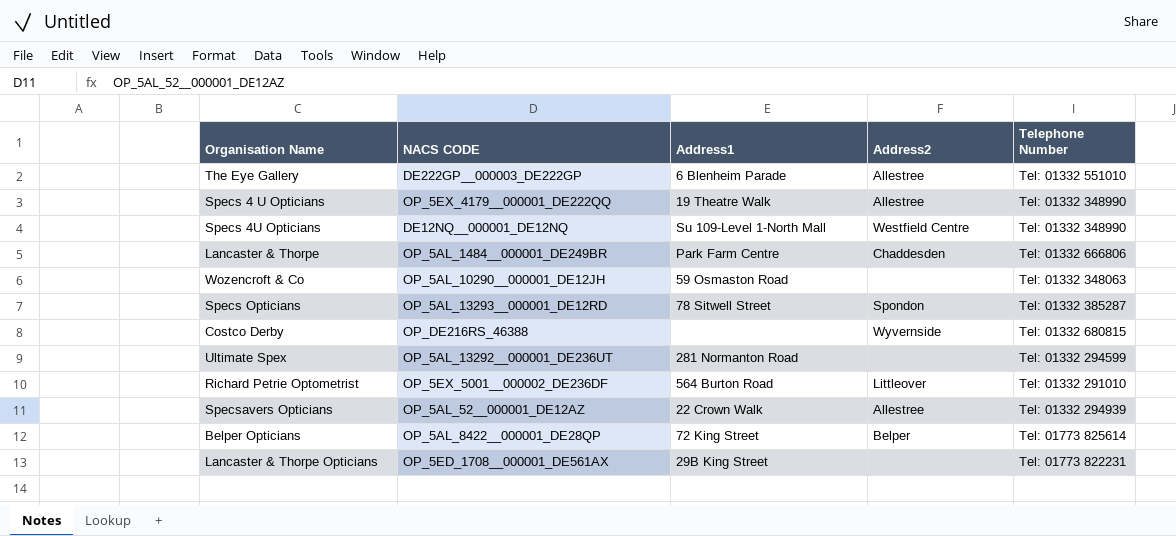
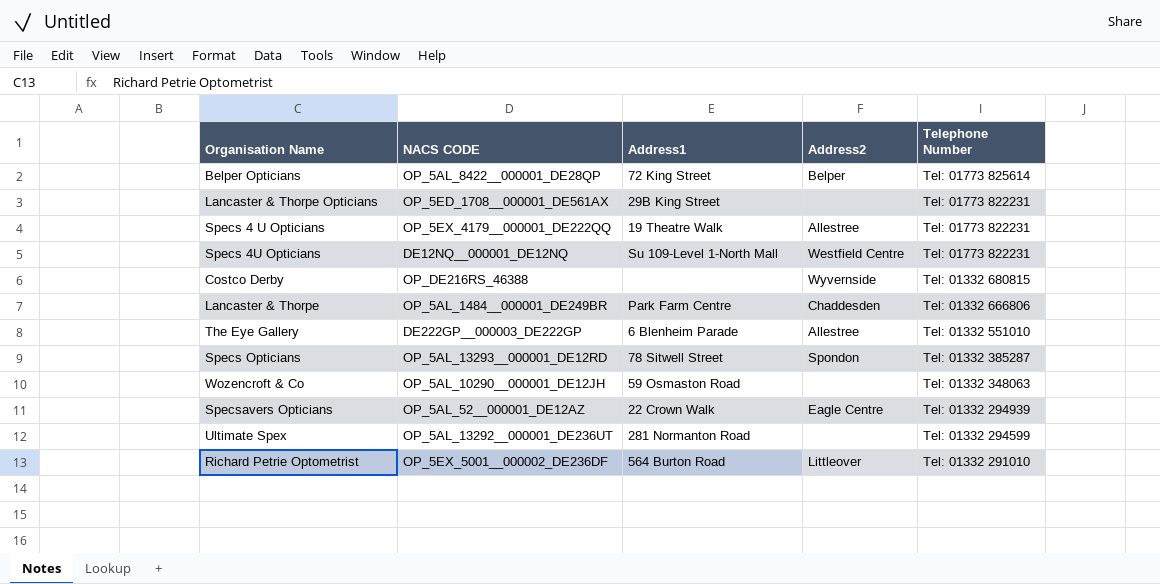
row order: none -> Telephone Number descending
Specs 4 U Opticians | Telephone Number: Tel: 01332 348990 -> Tel: 01773 822231
Specs 4U Opticians | Telephone Number: Tel: 01332 348990 -> Tel: 01773 822231
Specsavers Opticians | Address2: Allestree -> Eagle Centre

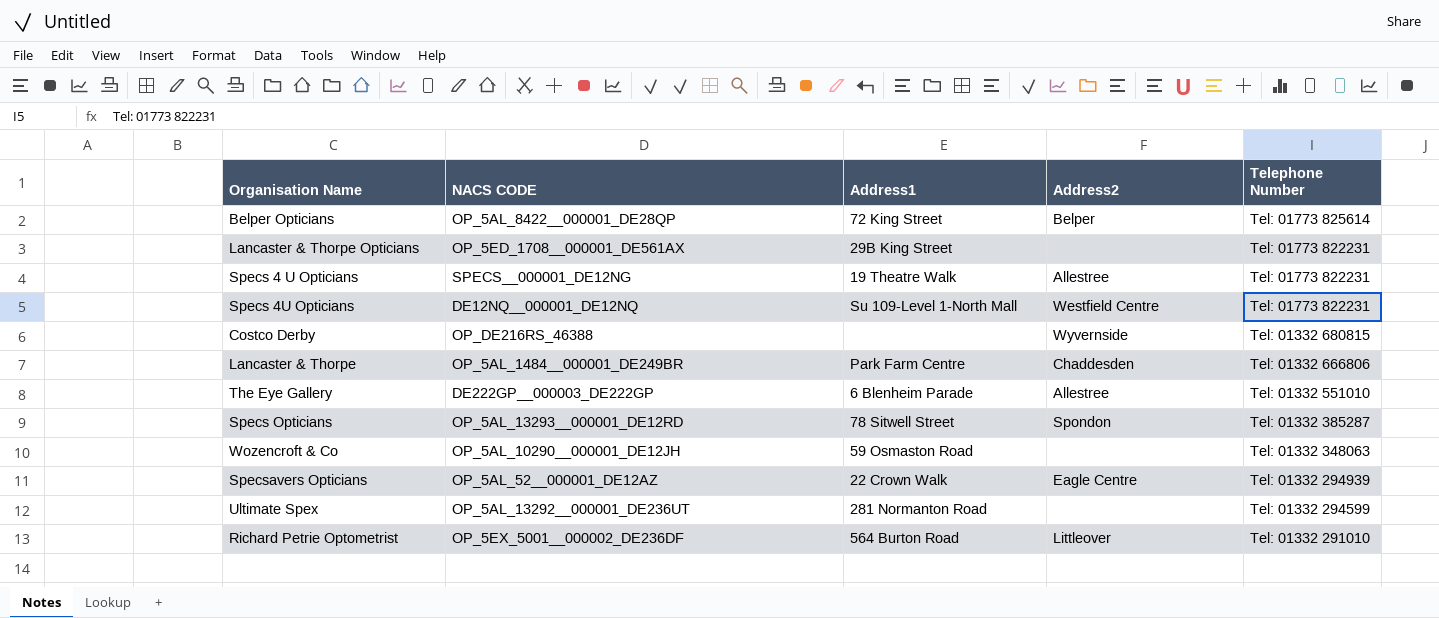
Specs 4 U Opticians | NACS CODE: OP_5EX_4179__000001_DE222QQ -> SPECS__000001_DE12NG

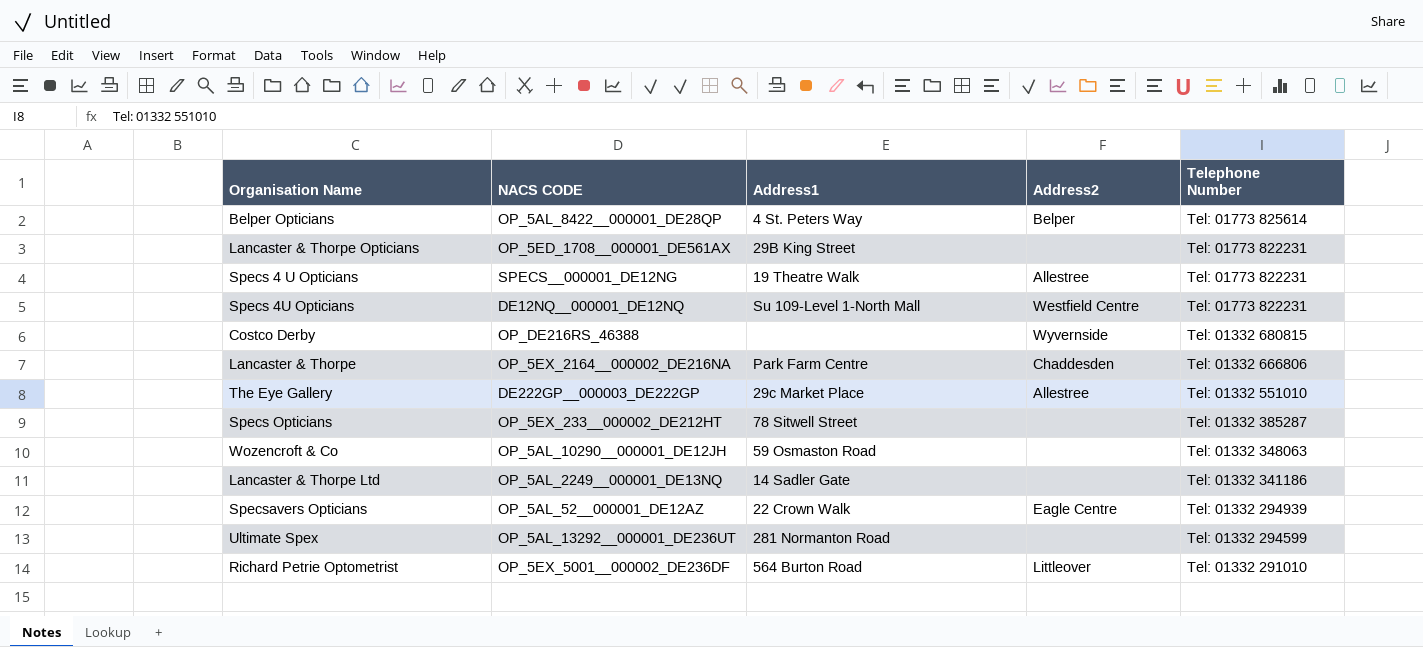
Belper Opticians | Address1: 72 King Street -> 4 St. Peters Way
Lancaster & Thorpe | NACS CODE: OP_5AL_1484__000001_DE249BR -> OP_5EX_2164__000002_DE216NA
The Eye Gallery | Address1: 6 Blenheim Parade -> 29c Market Place
Specs Opticians | NACS CODE: OP_5AL_13293__000001_DE12RD -> OP_5EX_233__000002_DE212HT
Specs Opticians | Address2: Spondon -> none
row Lancaster & Thorpe Ltd: none -> OP_5AL_2249__000001_DE13NQ | 14 Sadler Gate | none | Tel: 01332 341186

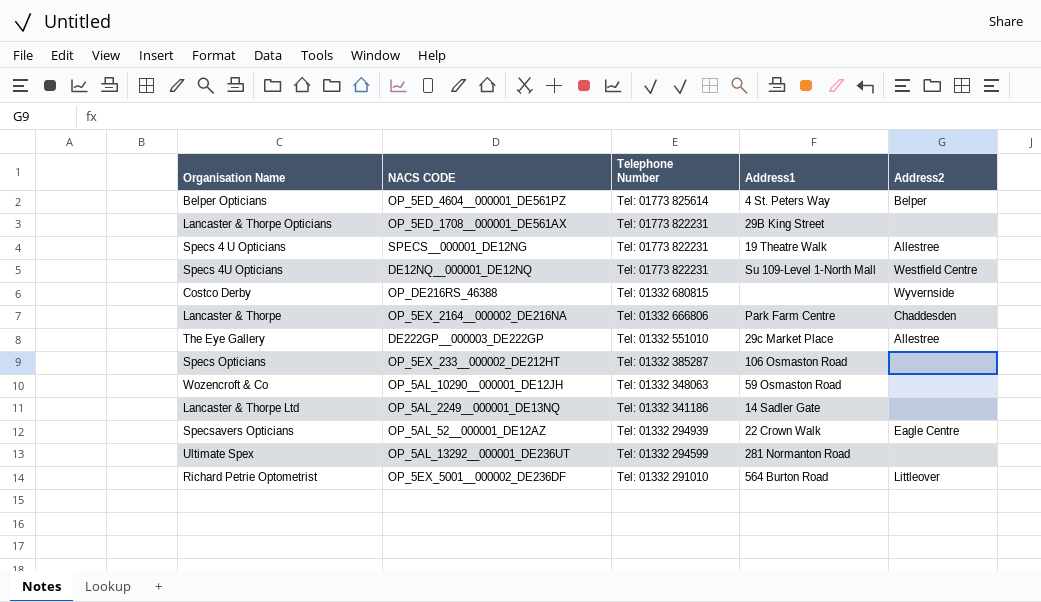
column Telephone Number | position: 5 -> 3
Belper Opticians | NACS CODE: OP_5AL_8422__000001_DE28QP -> OP_5ED_4604__000001_DE561PZ
Specs Opticians | Address1: 78 Sitwell Street -> 106 Osmaston Road

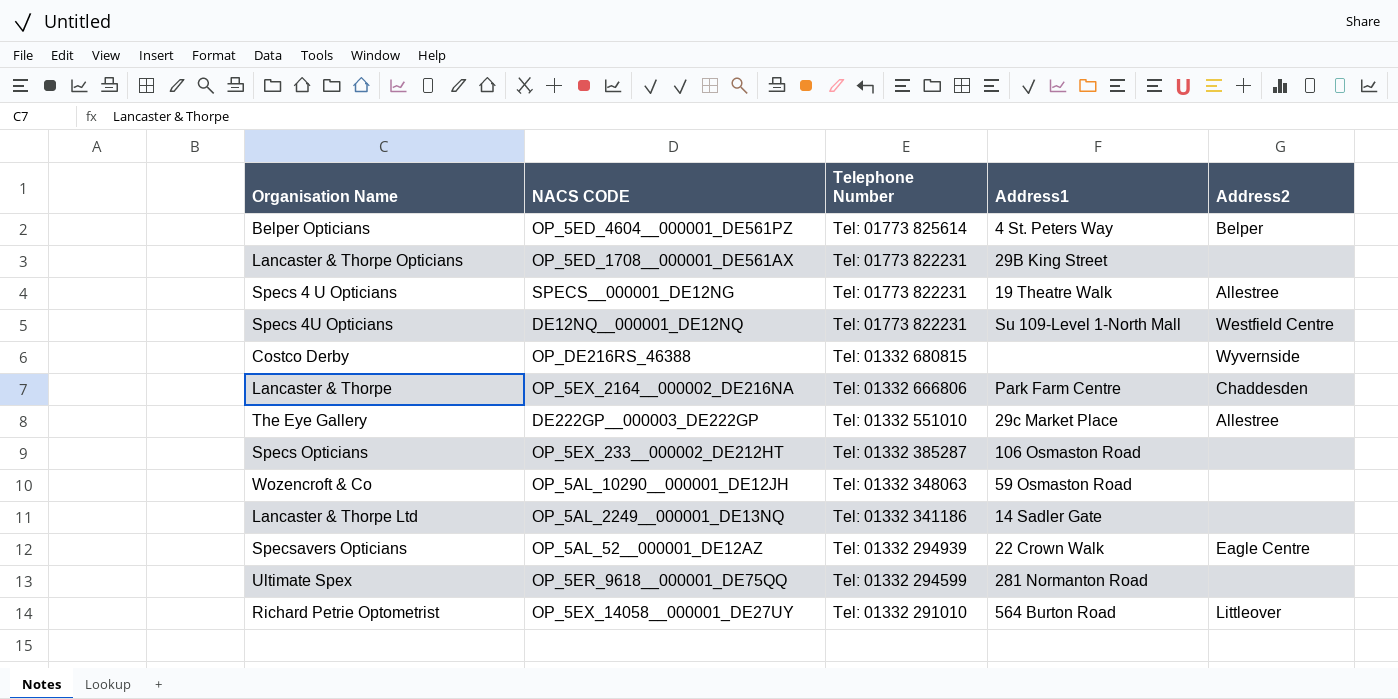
Ultimate Spex | NACS CODE: OP_5AL_13292__000001_DE236UT -> OP_5ER_9618__000001_DE75QQ
Richard Petrie Optometrist | NACS CODE: OP_5EX_5001__000002_DE236DF -> OP_5EX_14058__000001_DE27UY

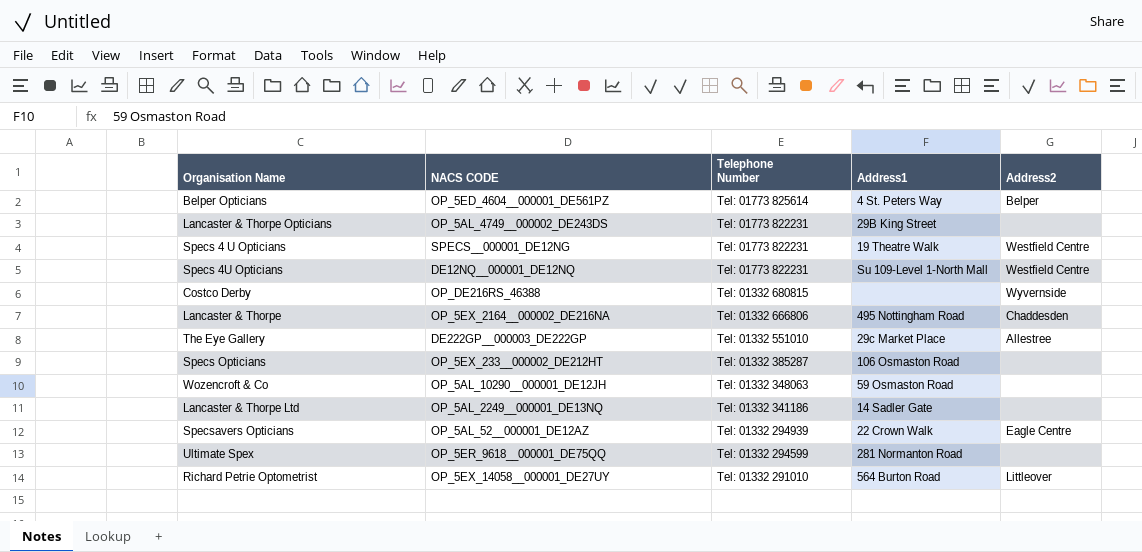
Lancaster & Thorpe Opticians | NACS CODE: OP_5ED_1708__000001_DE561AX -> OP_5AL_4749__000002_DE243DS
Specs 4 U Opticians | Address2: Allestree -> Westfield Centre
Lancaster & Thorpe | Address1: Park Farm Centre -> 495 Nottingham Road

